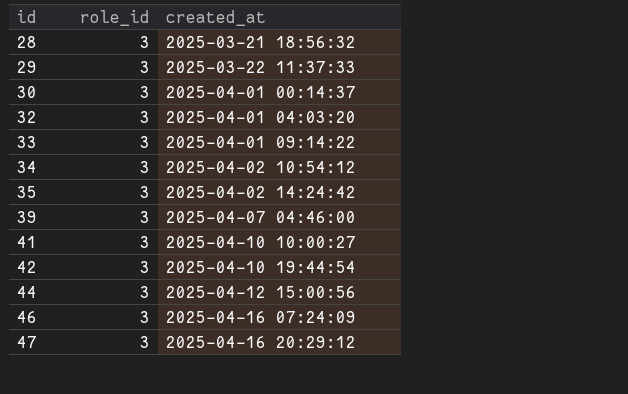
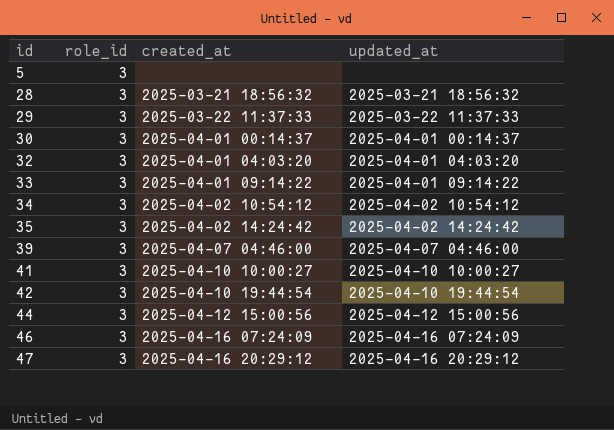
column updated_at | position: none -> 4
row 5: none -> 3 | none | none

